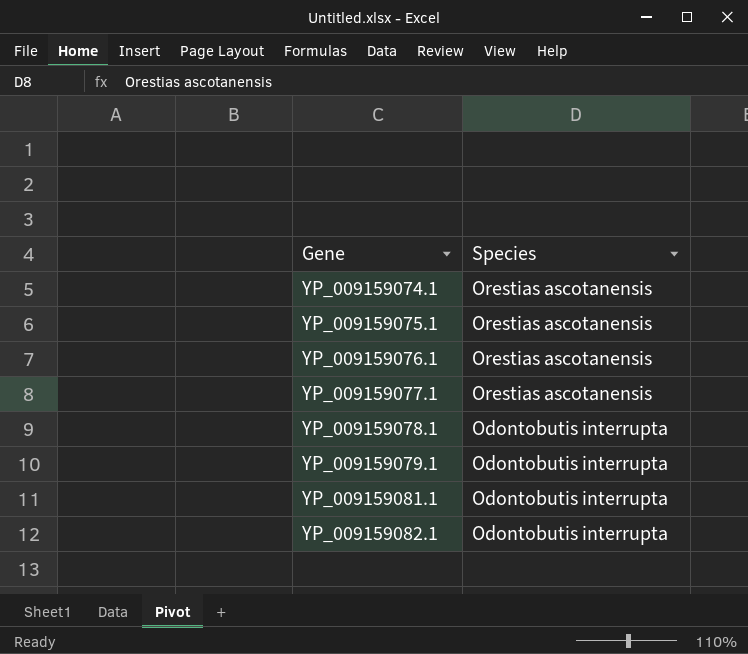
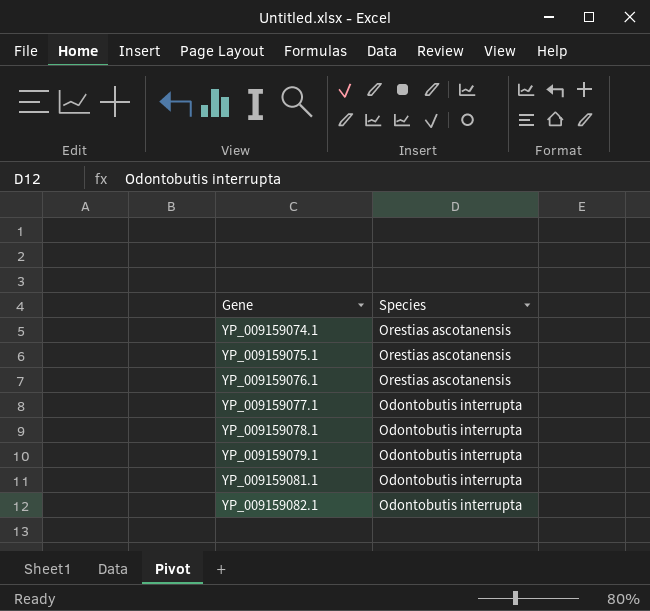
YP_009159077.1 | Species: Orestias ascotanensis -> Odontobutis interrupta

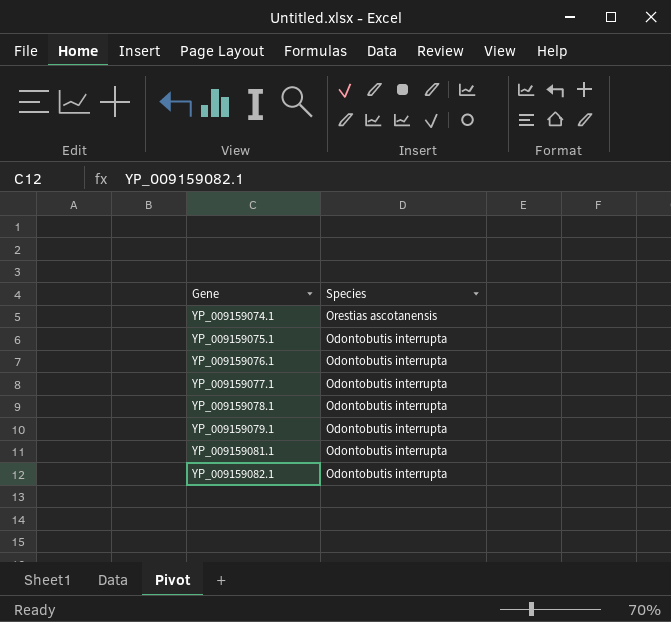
YP_009159075.1 | Species: Orestias ascotanensis -> Odontobutis interrupta
YP_009159076.1 | Species: Orestias ascotanensis -> Odontobutis interrupta

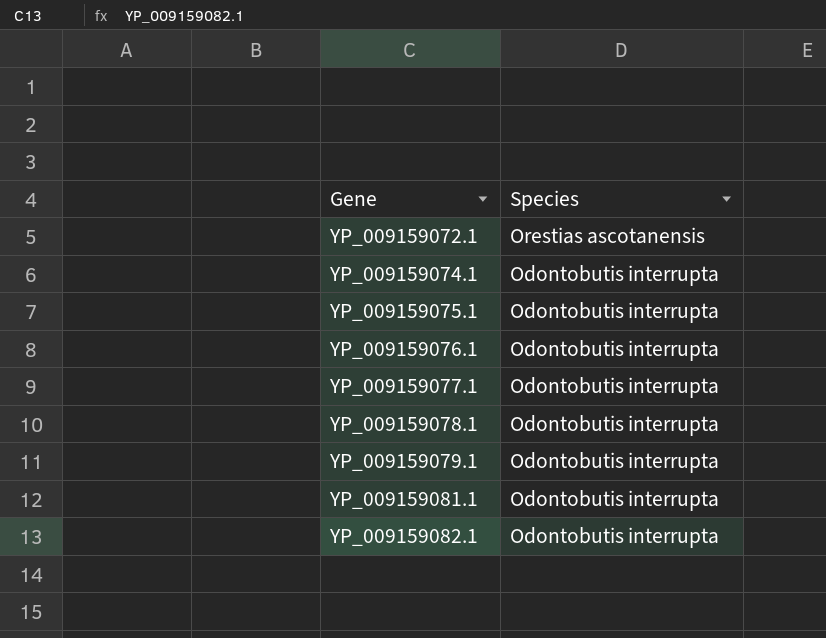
row YP_009159072.1: none -> Orestias ascotanensis
YP_009159074.1 | Species: Orestias ascotanensis -> Odontobutis interrupta

